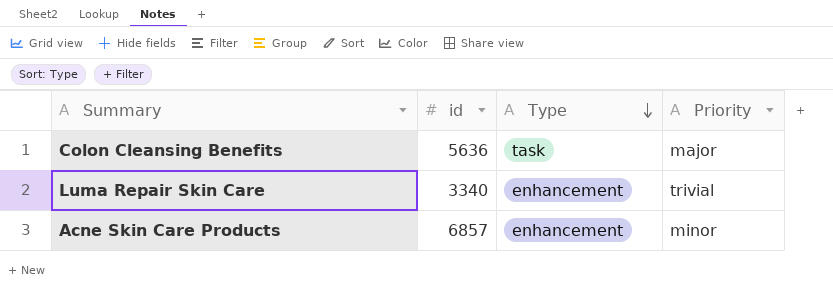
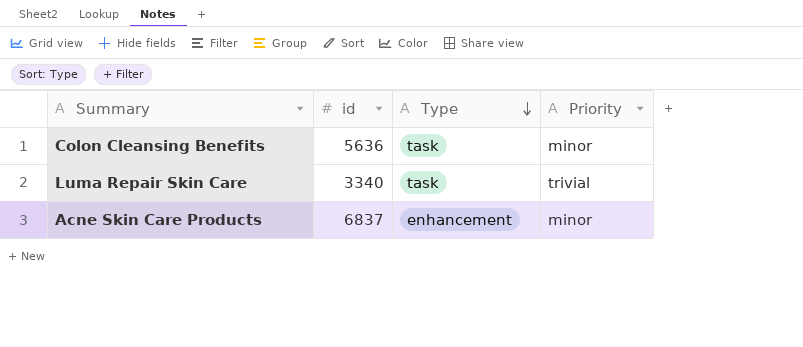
Colon Cleansing Benefits | Priority: major -> minor
Luma Repair Skin Care | Type: enhancement -> task
Acne Skin Care Products | id: 6857 -> 6837

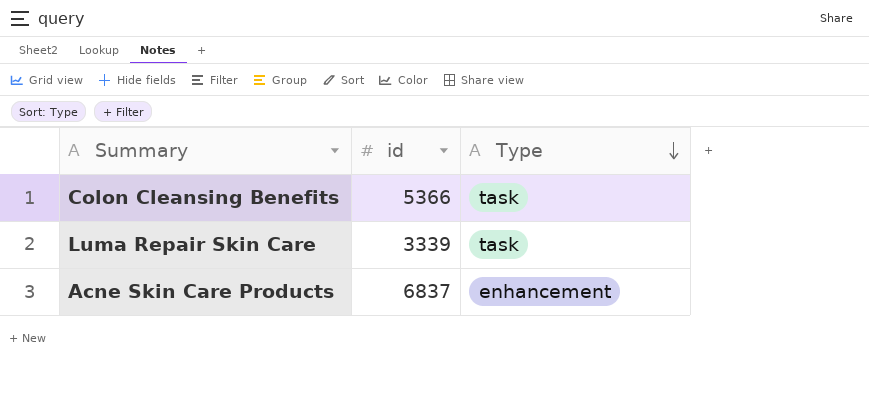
column Priority | position: 4 -> none
Colon Cleansing Benefits | id: 5636 -> 5366
Luma Repair Skin Care | id: 3340 -> 3339

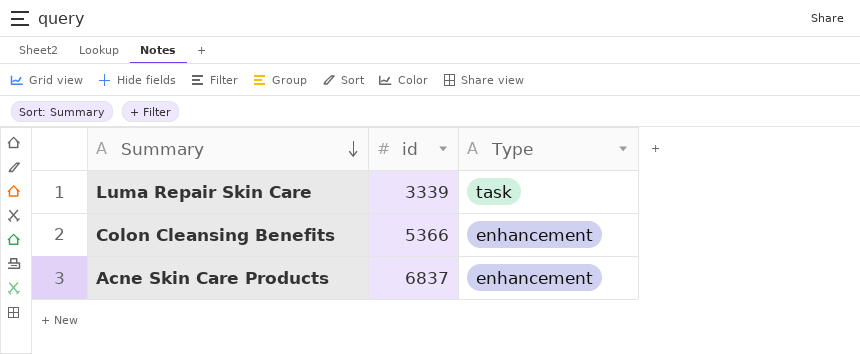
row order: Type descending -> Summary descending
Colon Cleansing Benefits | Type: task -> enhancement

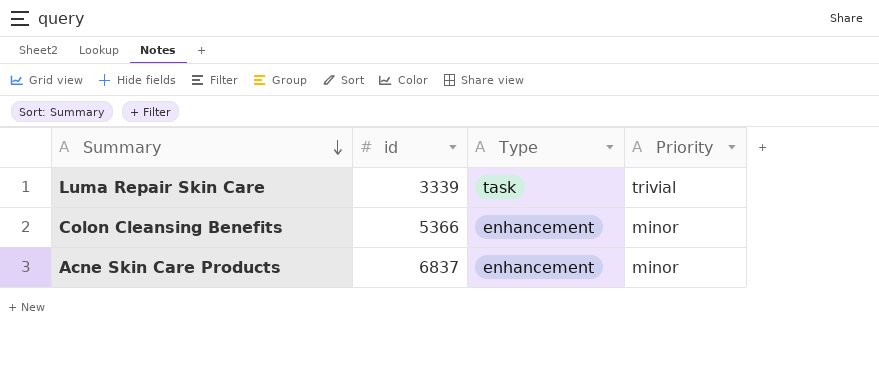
column Priority | position: none -> 4

